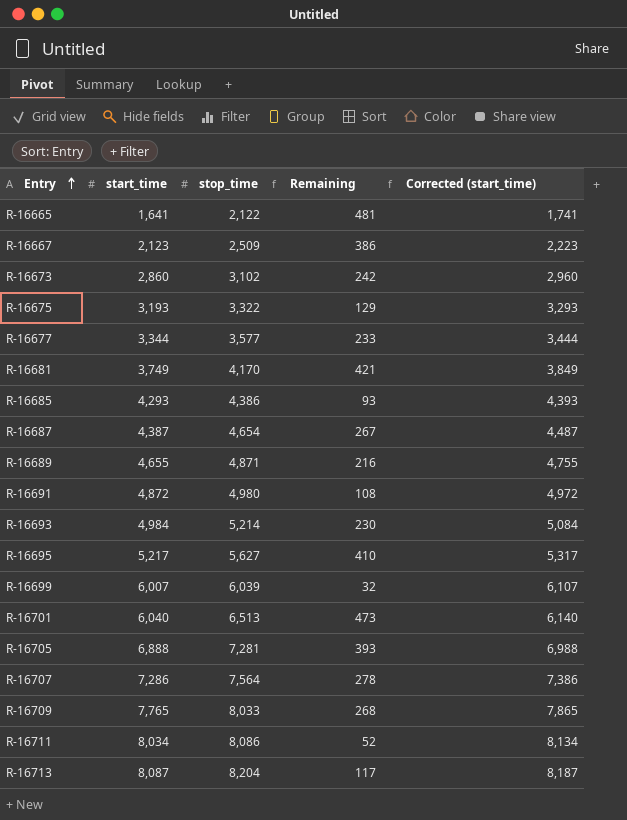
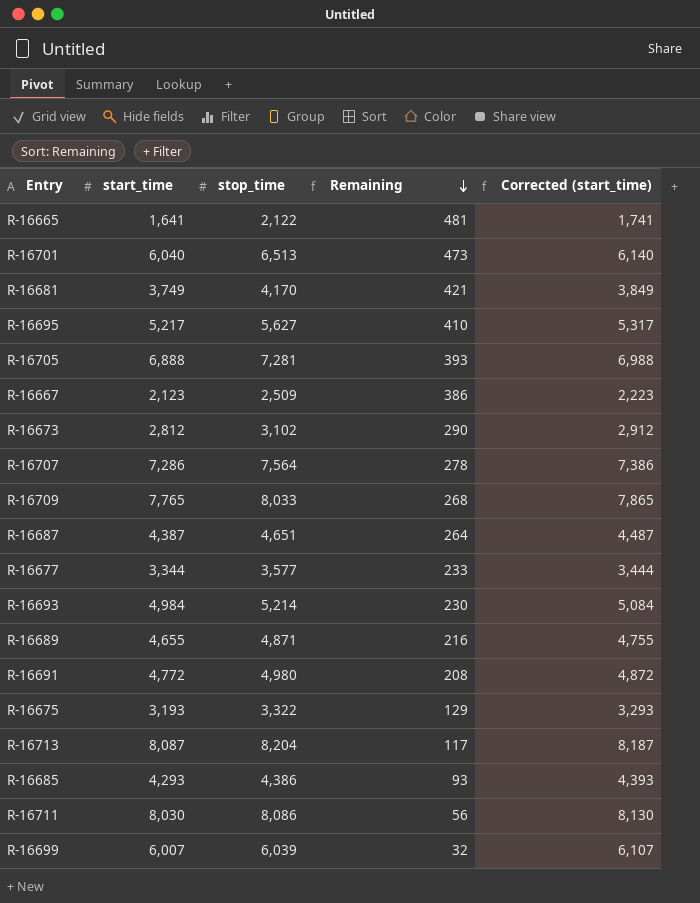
row order: Entry ascending -> Remaining descending
R-16673 | start_time: 2,860 -> 2,812
R-16673 | Remaining: 242 -> 290
R-16673 | Corrected (start_time): 2,960 -> 2,912
R-16687 | stop_time: 4,654 -> 4,651
R-16687 | Remaining: 267 -> 264
R-16691 | start_time: 4,872 -> 4,772
R-16691 | Remaining: 108 -> 208
R-16691 | Corrected (start_time): 4,972 -> 4,872
R-16711 | start_time: 8,034 -> 8,030
R-16711 | Remaining: 52 -> 56
R-16711 | Corrected (start_time): 8,134 -> 8,130

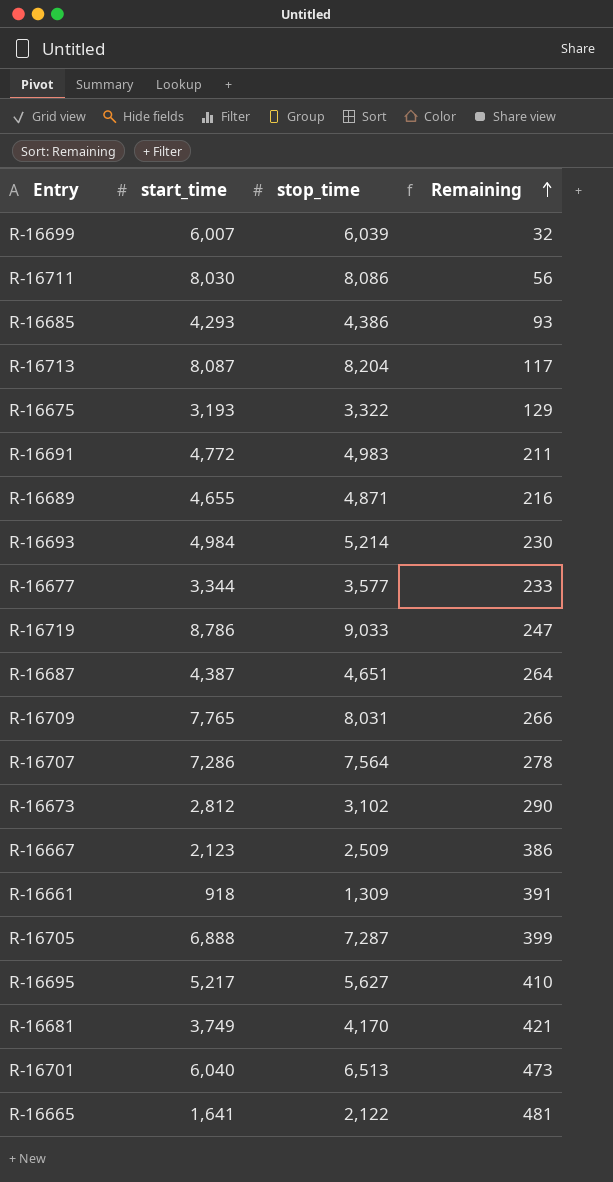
row order: Remaining descending -> Remaining ascending
column Corrected (start_time) | formula: [start_time] + 100 -> none
R-16691 | stop_time: 4,980 -> 4,983
R-16691 | Remaining: 208 -> 211
row R-16719: none -> 8,786 | 9,033 | 247
R-16709 | stop_time: 8,033 -> 8,031
R-16709 | Remaining: 268 -> 266
row R-16661: none -> 918 | 1,309 | 391
R-16705 | stop_time: 7,281 -> 7,287
R-16705 | Remaining: 393 -> 399

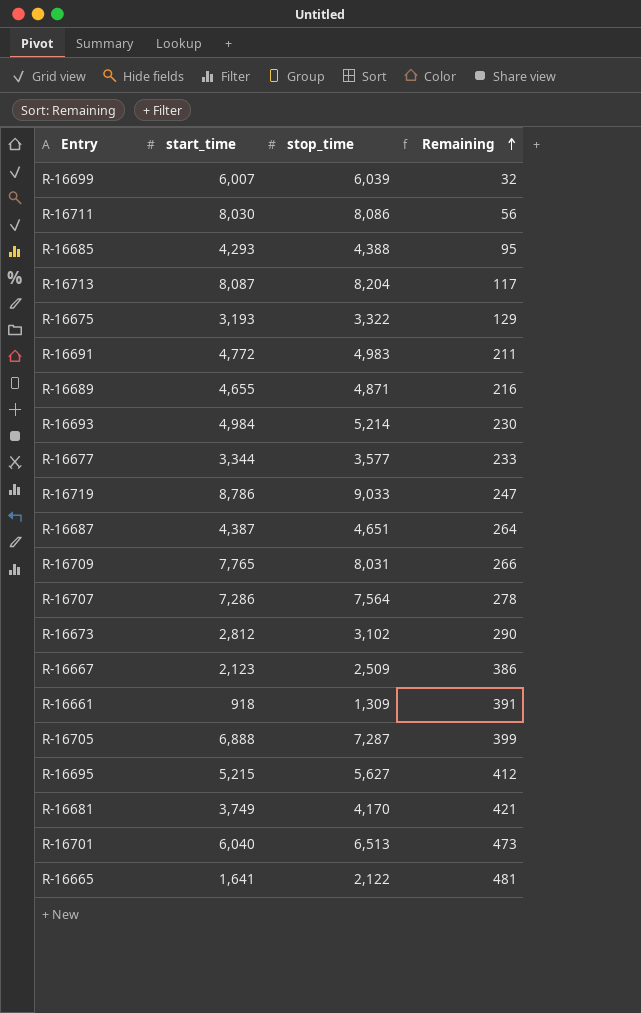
R-16685 | stop_time: 4,386 -> 4,388
R-16685 | Remaining: 93 -> 95
R-16695 | start_time: 5,217 -> 5,215
R-16695 | Remaining: 410 -> 412

